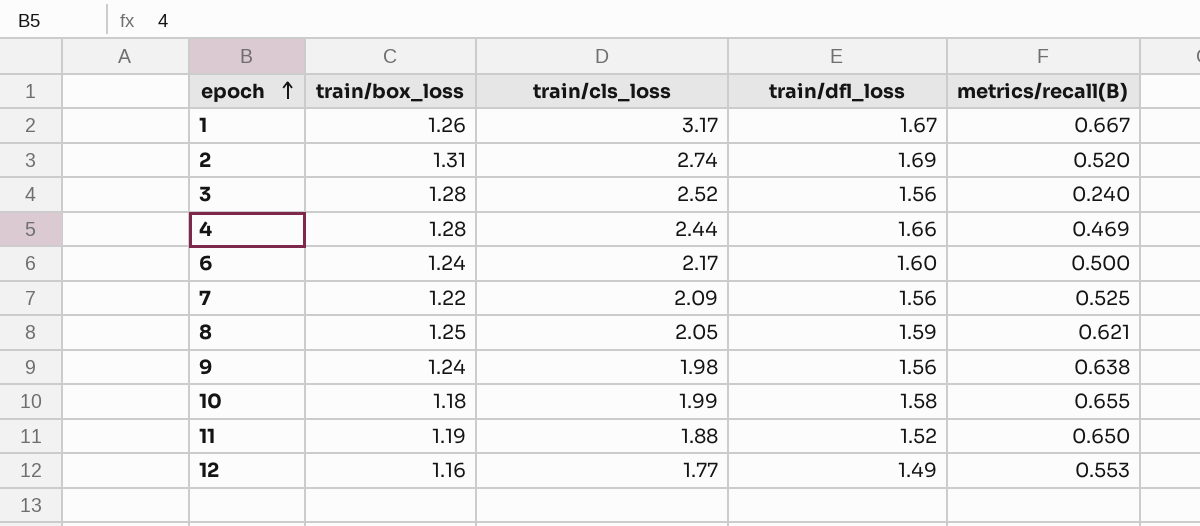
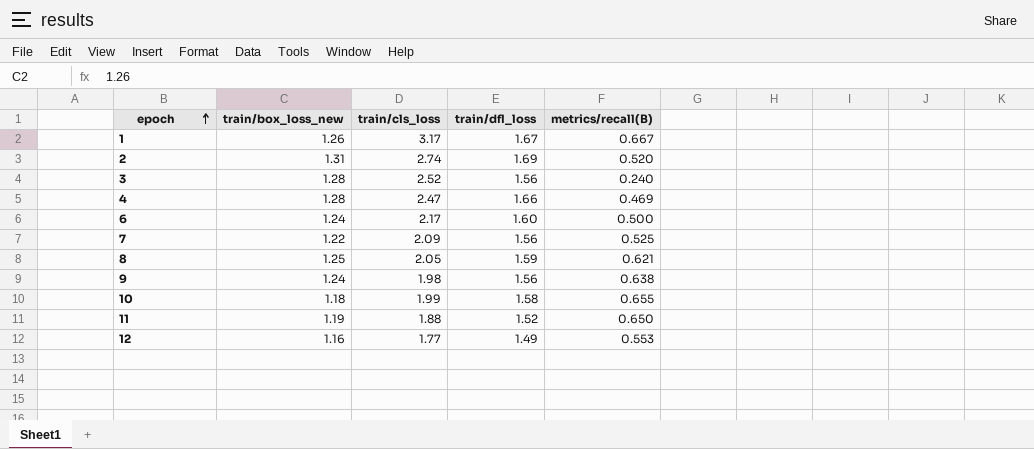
column name: train/box_loss -> train/box_loss_new
4 | train/cls_loss: 2.44 -> 2.47

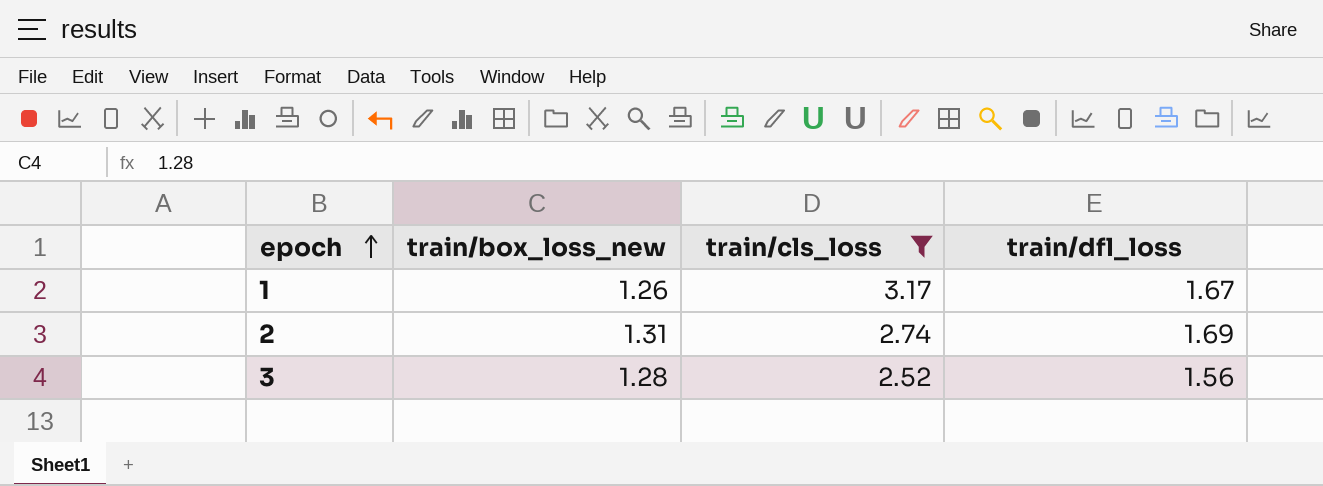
filter: none -> train/cls_loss >= 2.52
column metrics/recall(B) | position: 5 -> none

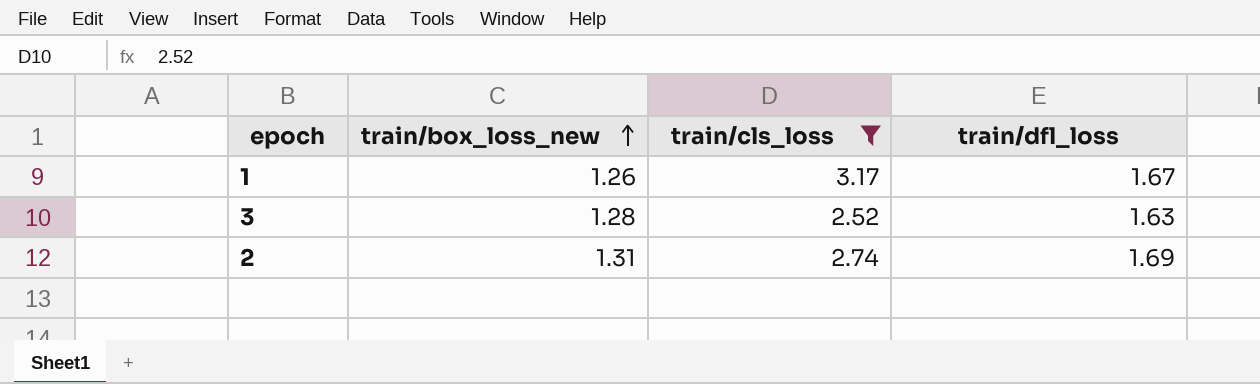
row order: epoch ascending -> train/box_loss_new ascending
3 | train/dfl_loss: 1.56 -> 1.63

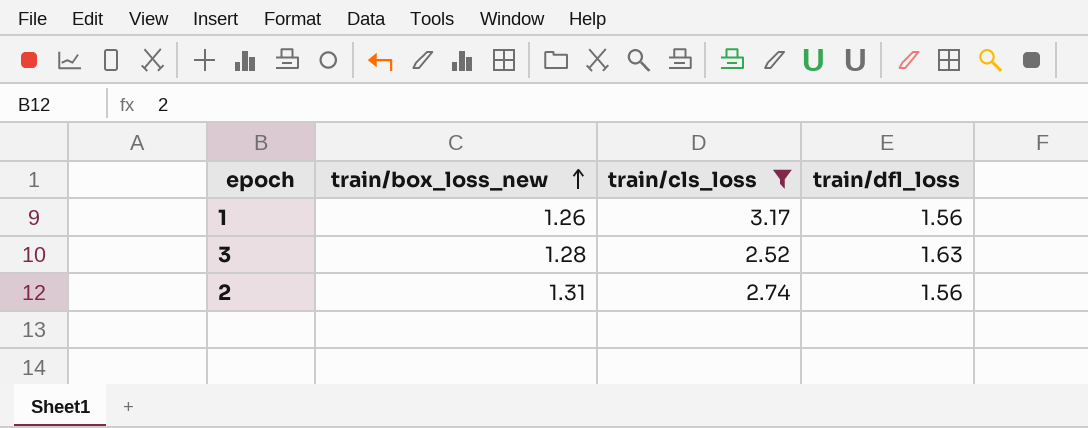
1 | train/dfl_loss: 1.67 -> 1.56
2 | train/dfl_loss: 1.69 -> 1.56

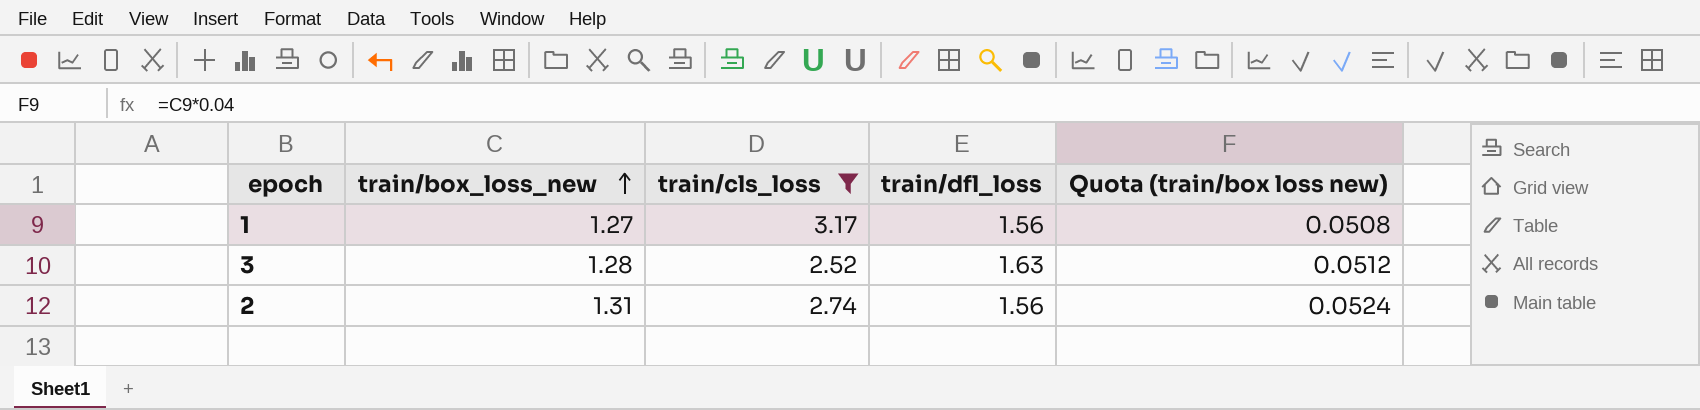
column Quota (train/box loss new) | formula: none -> [train/box_loss_new] * 0.04
1 | train/box_loss_new: 1.26 -> 1.27

